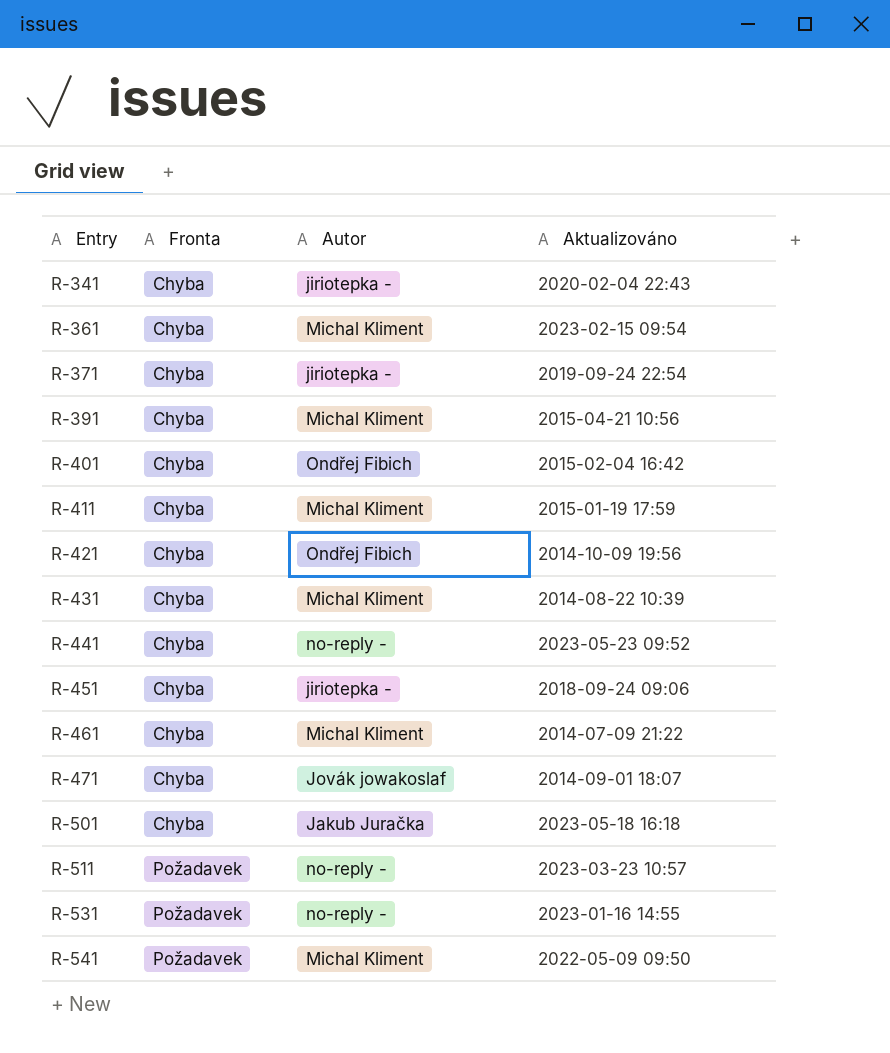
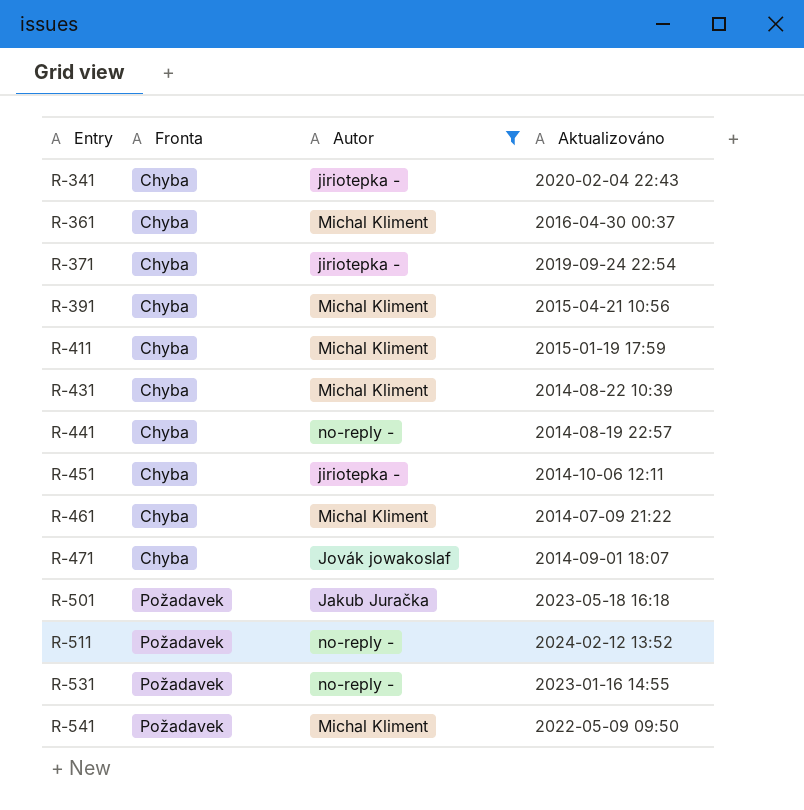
filter: none -> Autor != Ondřej Fibich
R-361 | Aktualizováno: 2023-02-15 09:54 -> 2016-04-30 00:37
R-441 | Aktualizováno: 2023-05-23 09:52 -> 2014-08-19 22:57
R-451 | Aktualizováno: 2018-09-24 09:06 -> 2014-10-06 12:11
R-501 | Fronta: Chyba -> Požadavek
R-511 | Aktualizováno: 2023-03-23 10:57 -> 2024-02-12 13:52

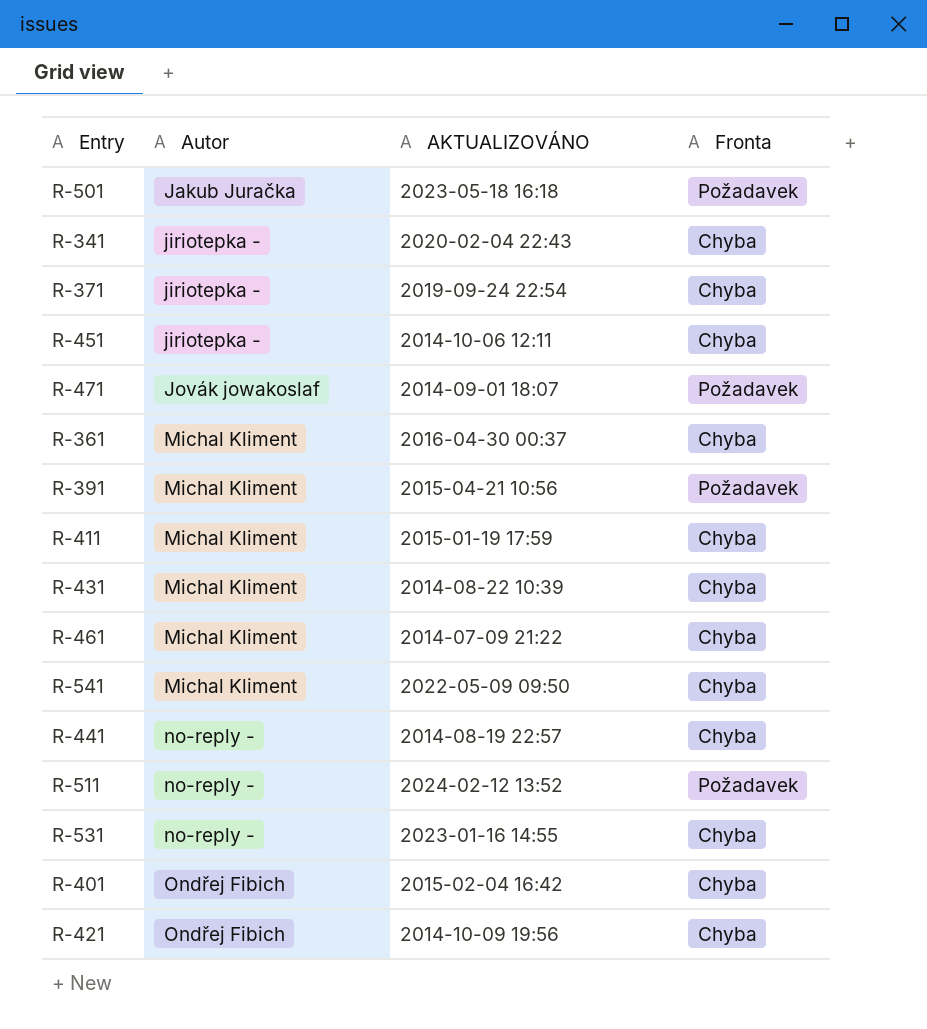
filter: Autor != Ondřej Fibich -> none
row order: Entry ascending -> Autor ascending
column name: Aktualizováno -> AKTUALIZOVÁNO
column Fronta | position: 2 -> 4
R-471 | Fronta: Chyba -> Požadavek
R-391 | Fronta: Chyba -> Požadavek
R-541 | Fronta: Požadavek -> Chyba
R-531 | Fronta: Požadavek -> Chyba

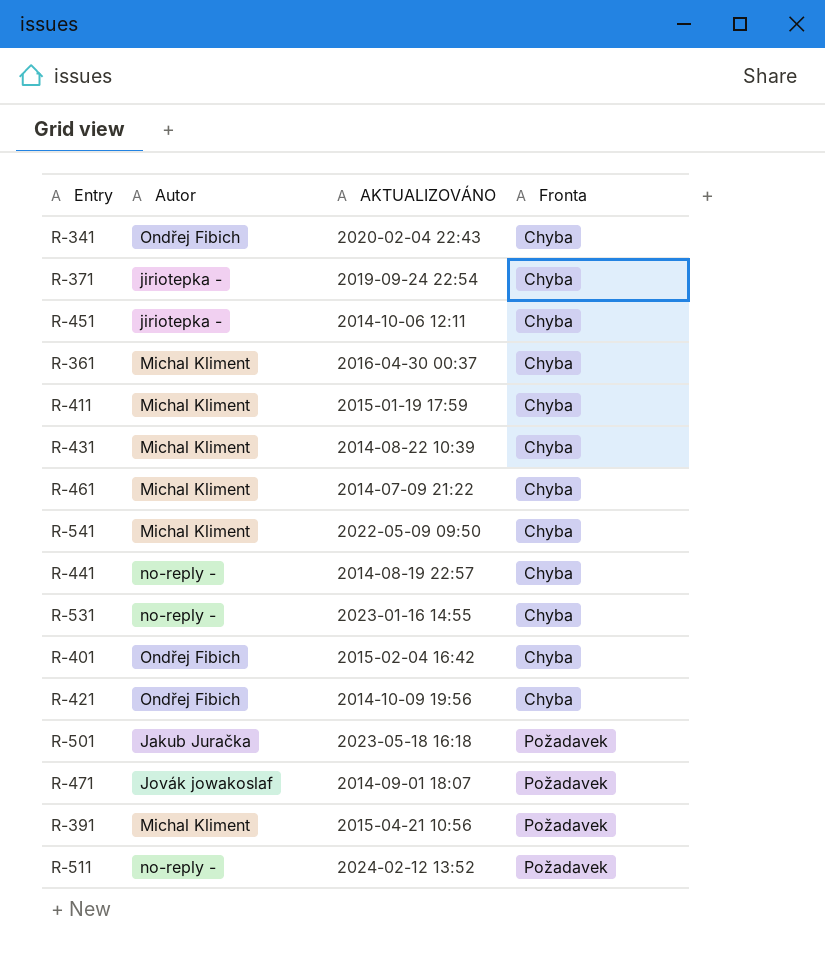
row order: Autor ascending -> Fronta ascending
R-341 | Autor: jiriotepka - -> Ondřej Fibich

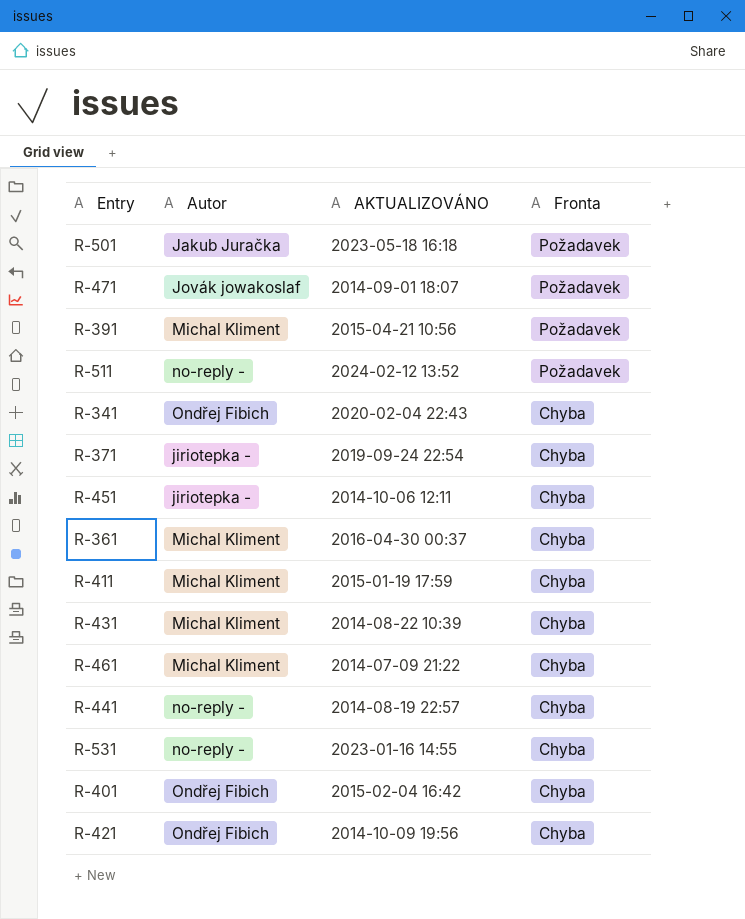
row order: Fronta ascending -> Fronta descending
row R-541: Michal Kliment | 2022-05-09 09:50 | Chyba -> none

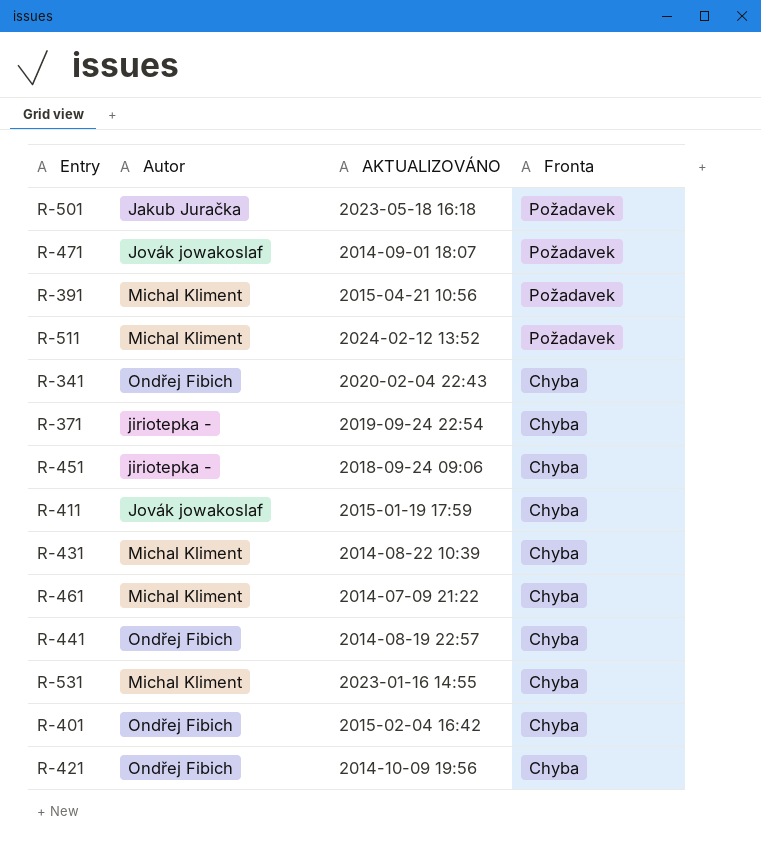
row R-361: Michal Kliment | 2016-04-30 00:37 | Chyba -> none
R-511 | Autor: no-reply - -> Michal Kliment
R-451 | AKTUALIZOVÁNO: 2014-10-06 12:11 -> 2018-09-24 09:06
R-411 | Autor: Michal Kliment -> Jovák jowakoslaf
R-441 | Autor: no-reply - -> Ondřej Fibich
R-531 | Autor: no-reply - -> Michal Kliment

